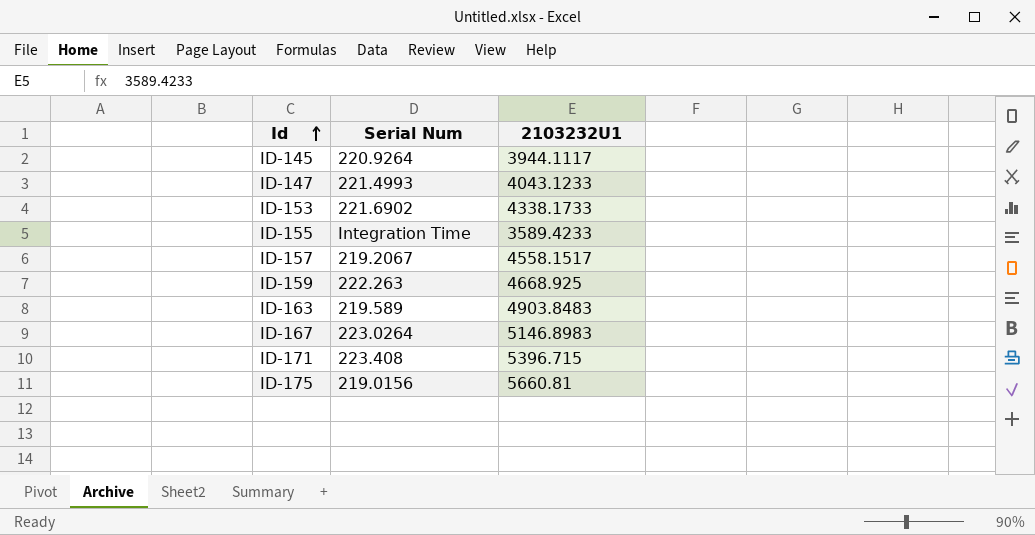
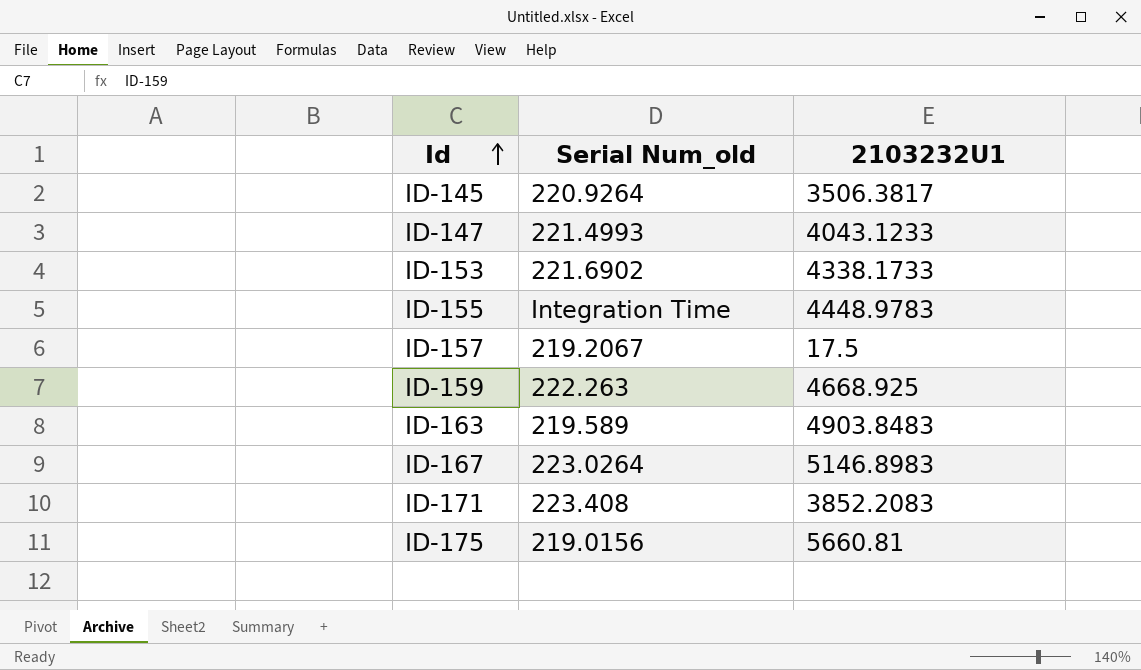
column name: Serial Num -> Serial Num_old
ID-145 | 2103232U1: 3944.1117 -> 3506.3817
ID-155 | 2103232U1: 3589.4233 -> 4448.9783
ID-157 | 2103232U1: 4558.1517 -> 17.5
ID-171 | 2103232U1: 5396.715 -> 3852.2083

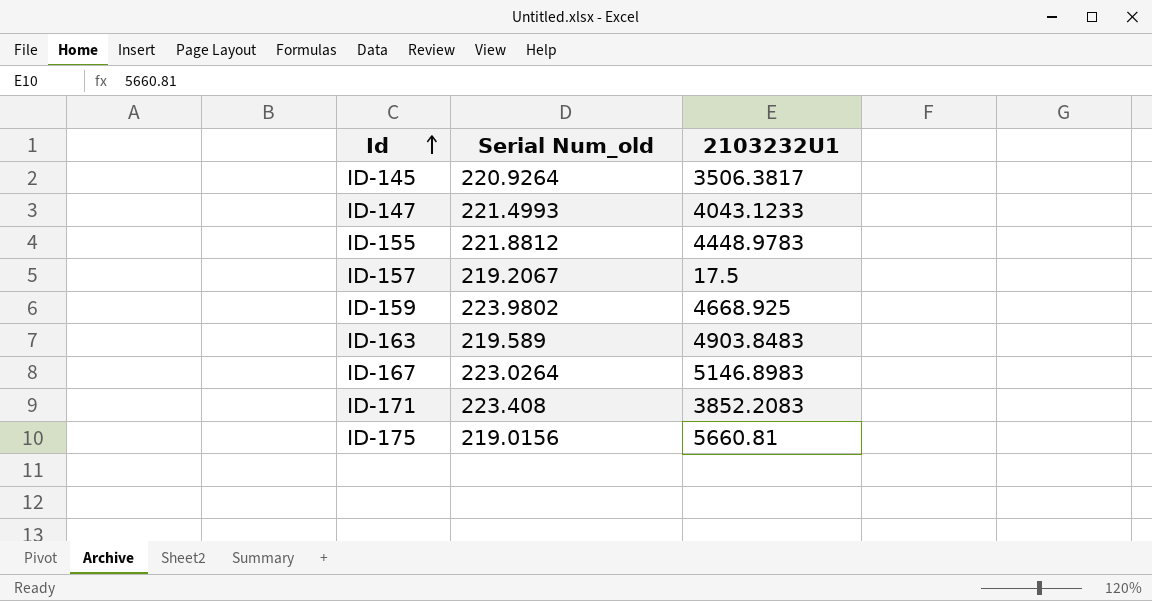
row ID-153: 221.6902 | 4338.1733 -> none
ID-155 | Serial Num_old: Integration Time -> 221.8812
ID-159 | Serial Num_old: 222.263 -> 223.9802

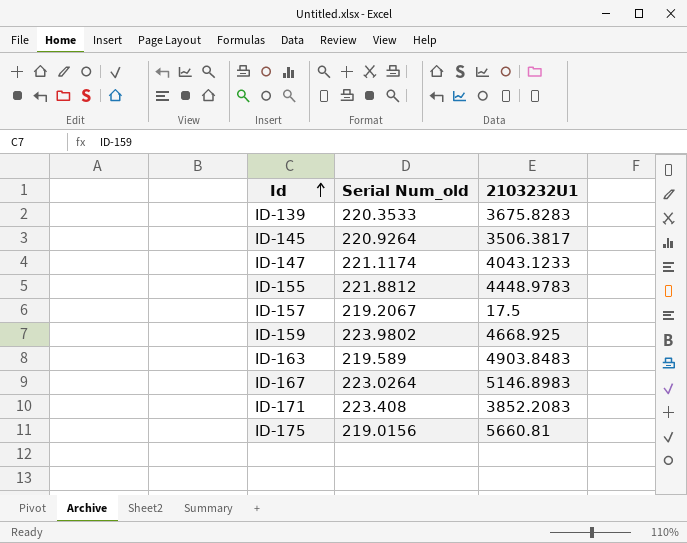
row ID-139: none -> 220.3533 | 3675.8283
ID-147 | Serial Num_old: 221.4993 -> 221.1174

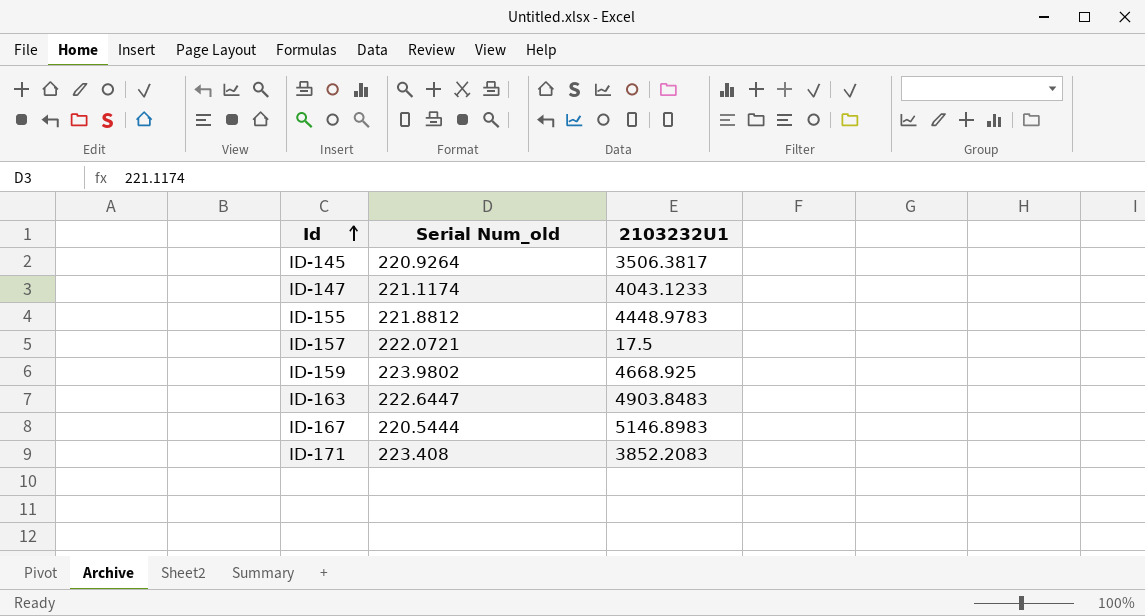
row ID-139: 220.3533 | 3675.8283 -> none
row ID-175: 219.0156 | 5660.81 -> none
ID-157 | Serial Num_old: 219.2067 -> 222.0721
ID-163 | Serial Num_old: 219.589 -> 222.6447
ID-167 | Serial Num_old: 223.0264 -> 220.5444

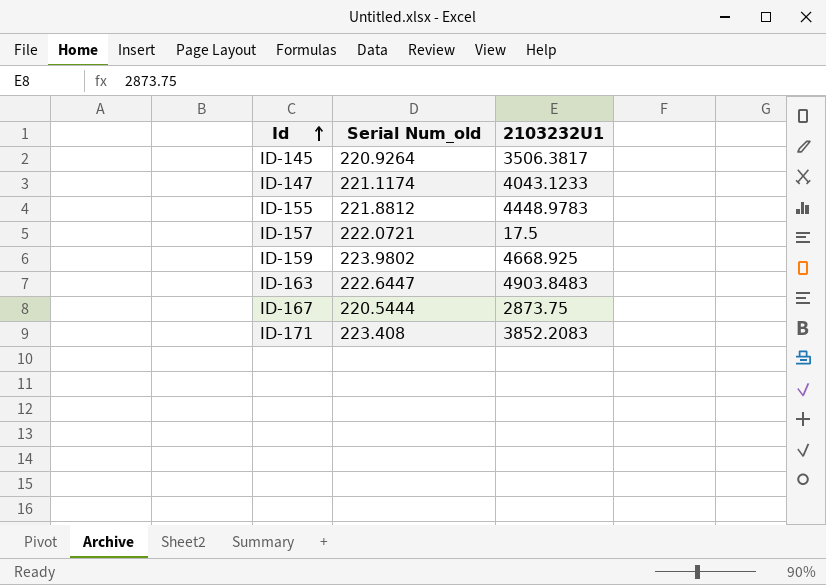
ID-167 | 2103232U1: 5146.8983 -> 2873.75

